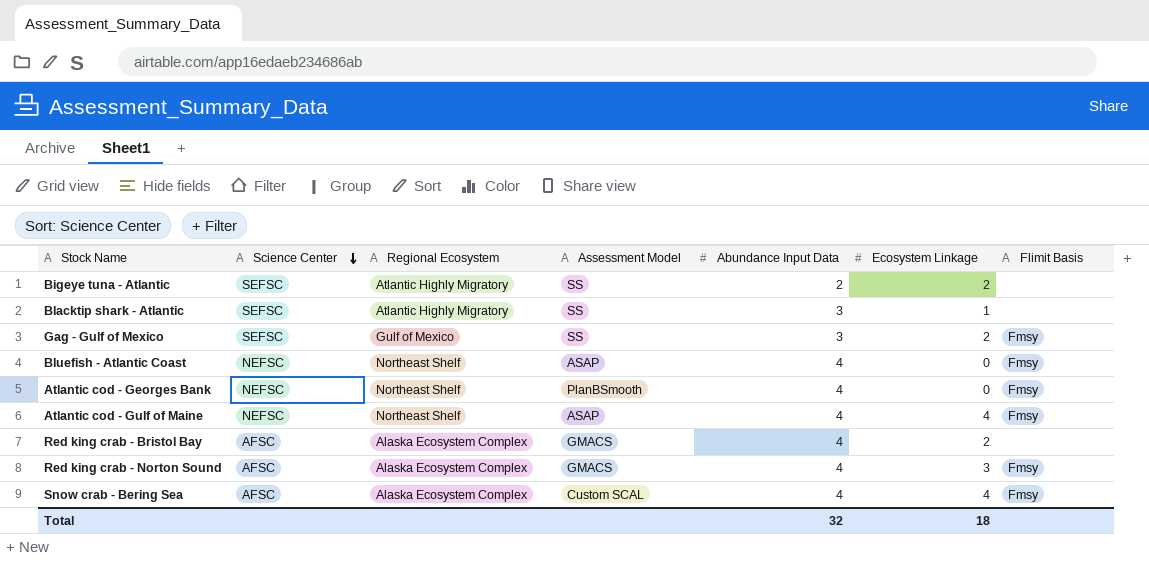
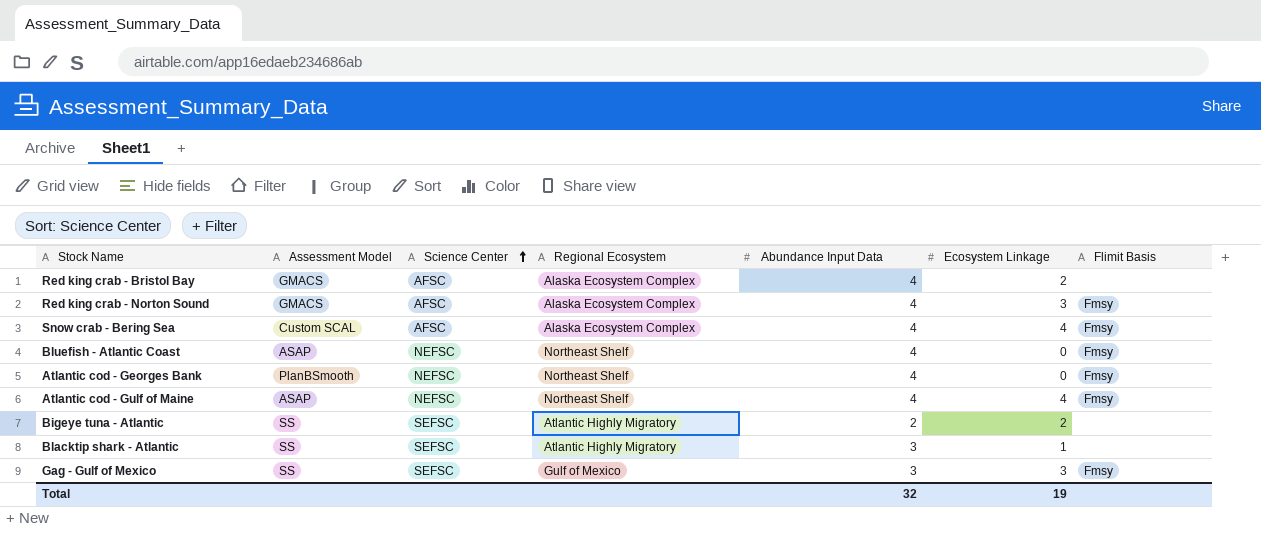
row order: Science Center descending -> Science Center ascending
column Assessment Model | position: 4 -> 2
Gag - Gulf of Mexico | Ecosystem Linkage: 2 -> 3
Total | Ecosystem Linkage: 18 -> 19

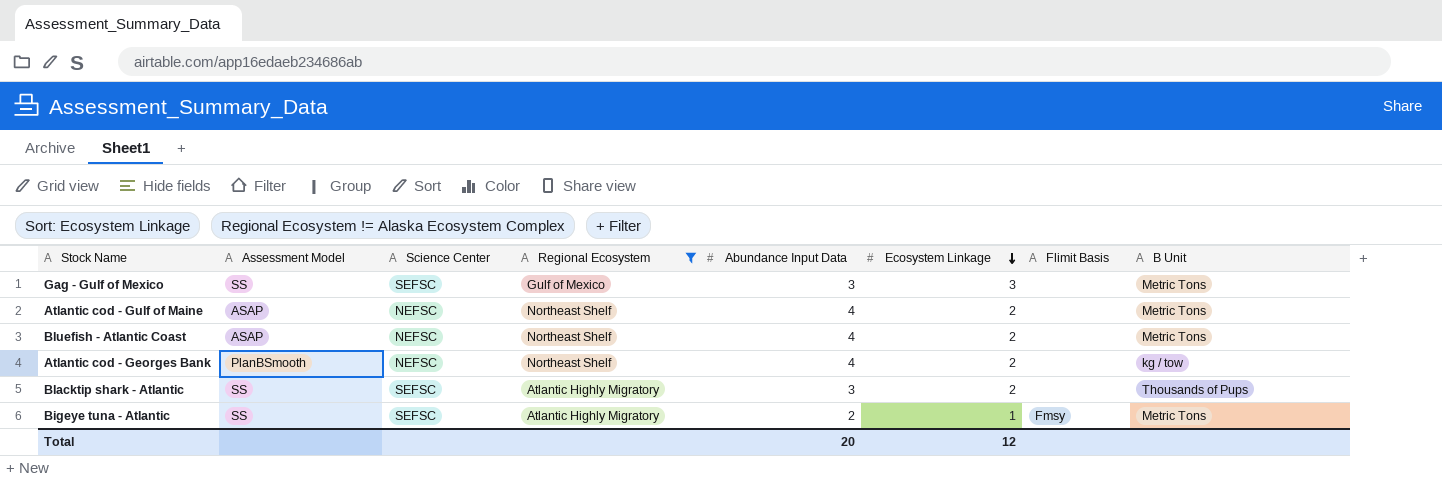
filter: none -> Regional Ecosystem != Alaska Ecosystem Complex
row order: Science Center ascending -> Ecosystem Linkage descending
column B Unit | position: none -> 8
Gag - Gulf of Mexico | Flimit Basis: Fmsy -> none
Atlantic cod - Gulf of Maine | Ecosystem Linkage: 4 -> 2
Atlantic cod - Gulf of Maine | Flimit Basis: Fmsy -> none
Bluefish - Atlantic Coast | Ecosystem Linkage: 0 -> 2
Bluefish - Atlantic Coast | Flimit Basis: Fmsy -> none
Atlantic cod - Georges Bank | Ecosystem Linkage: 0 -> 2
Atlantic cod - Georges Bank | Flimit Basis: Fmsy -> none
Blacktip shark - Atlantic | Ecosystem Linkage: 1 -> 2
Bigeye tuna - Atlantic | Ecosystem Linkage: 2 -> 1
Bigeye tuna - Atlantic | Flimit Basis: none -> Fmsy
Total | Abundance Input Data: 32 -> 20
Total | Ecosystem Linkage: 19 -> 12

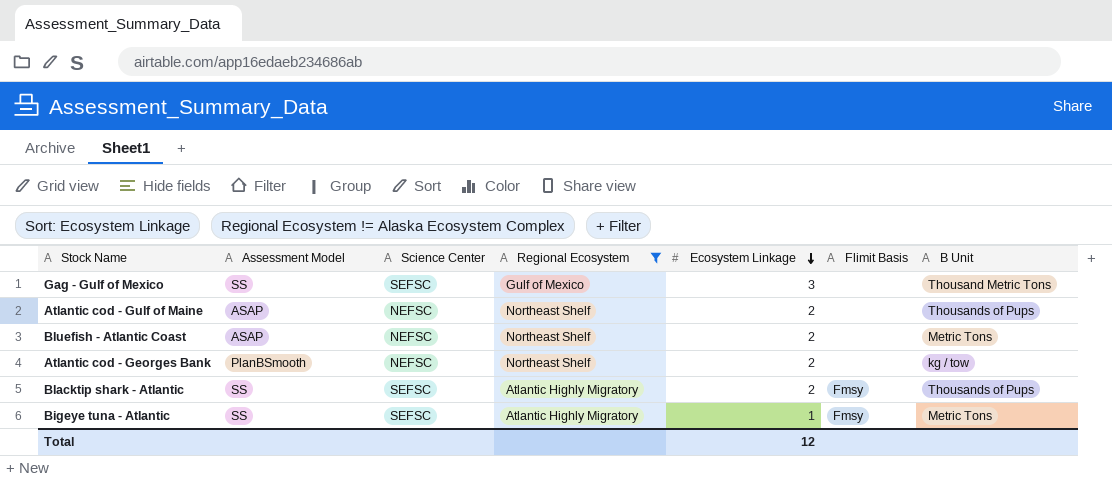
column Abundance Input Data | position: 5 -> none
Gag - Gulf of Mexico | B Unit: Metric Tons -> Thousand Metric Tons
Atlantic cod - Gulf of Maine | B Unit: Metric Tons -> Thousands of Pups
Blacktip shark - Atlantic | Flimit Basis: none -> Fmsy

